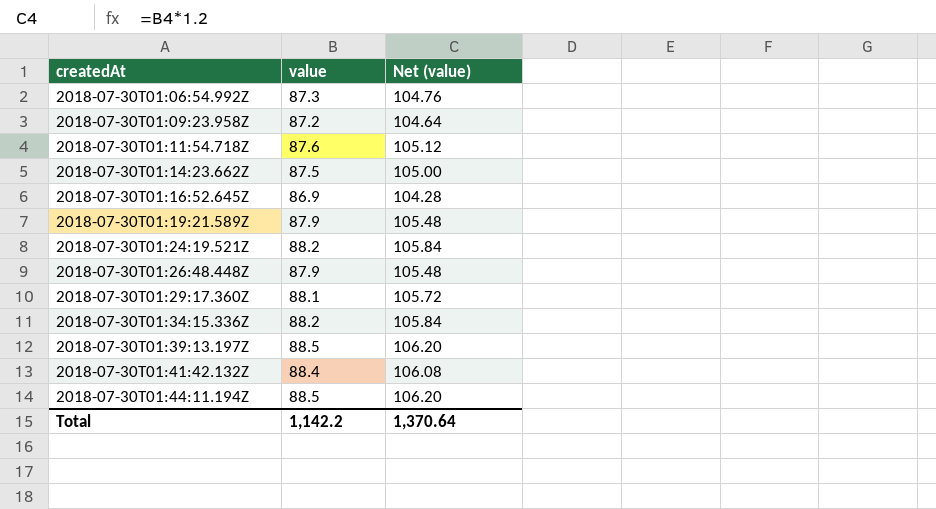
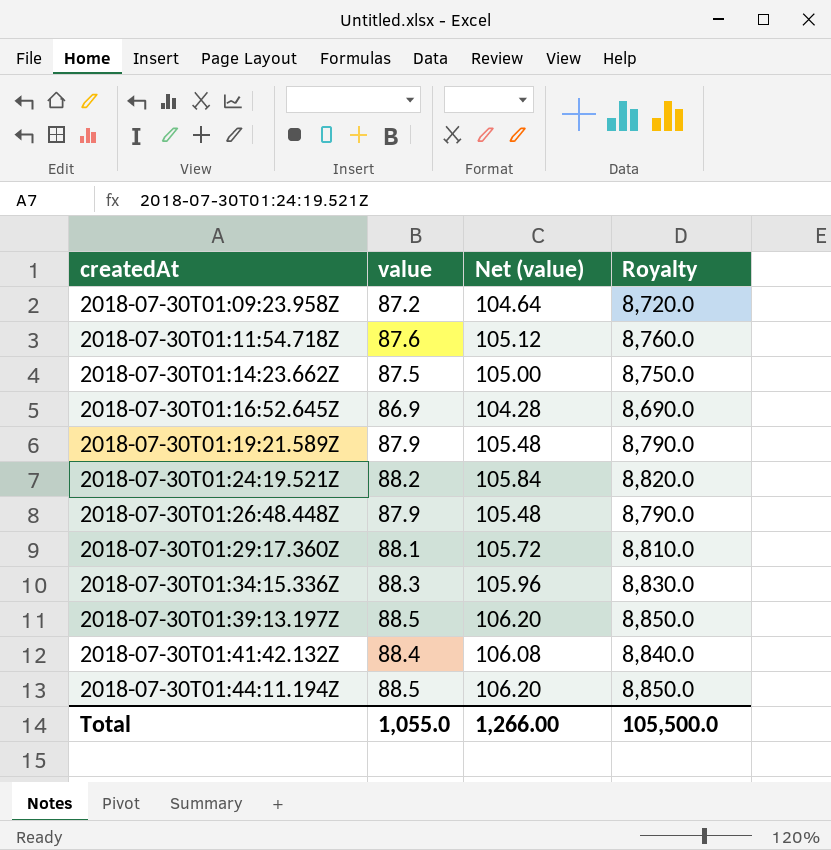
column Royalty | formula: none -> [value] * 100
row 2018-07-30T01:06:54.992Z: 87.3 | 104.76 -> none
2018-07-30T01:34:15.336Z | value: 88.2 -> 88.3
2018-07-30T01:34:15.336Z | Net (value): 105.84 -> 105.96
Total | value: 1,142.2 -> 1,055.0
Total | Net (value): 1,370.64 -> 1,266.00

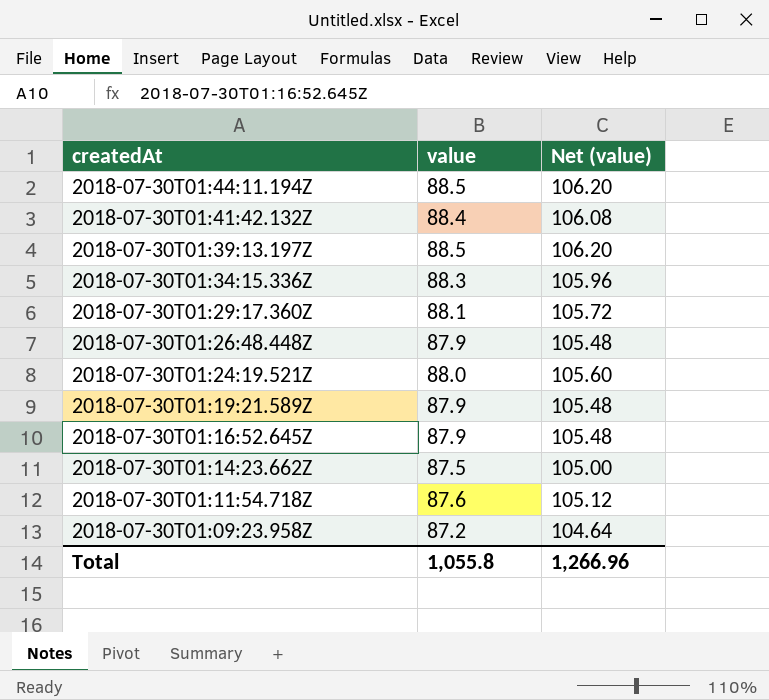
row order: createdAt ascending -> createdAt descending
column Royalty | formula: [value] * 100 -> none
2018-07-30T01:24:19.521Z | value: 88.2 -> 88.0
2018-07-30T01:24:19.521Z | Net (value): 105.84 -> 105.60
2018-07-30T01:16:52.645Z | value: 86.9 -> 87.9
2018-07-30T01:16:52.645Z | Net (value): 104.28 -> 105.48
Total | value: 1,055.0 -> 1,055.8
Total | Net (value): 1,266.00 -> 1,266.96

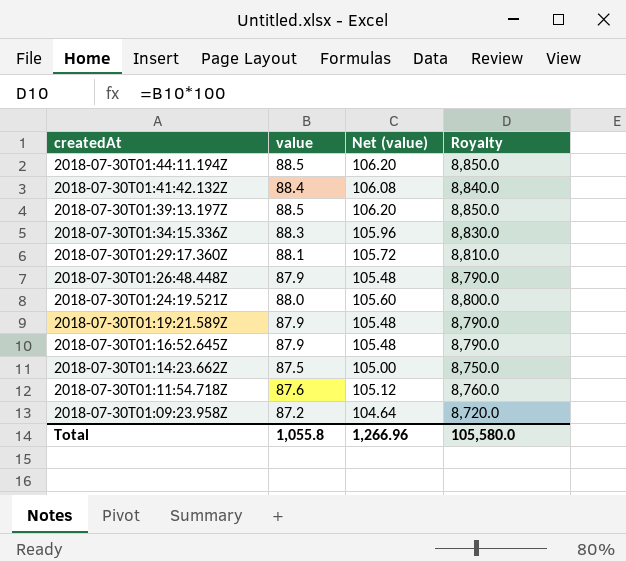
column Royalty | formula: none -> [value] * 100

